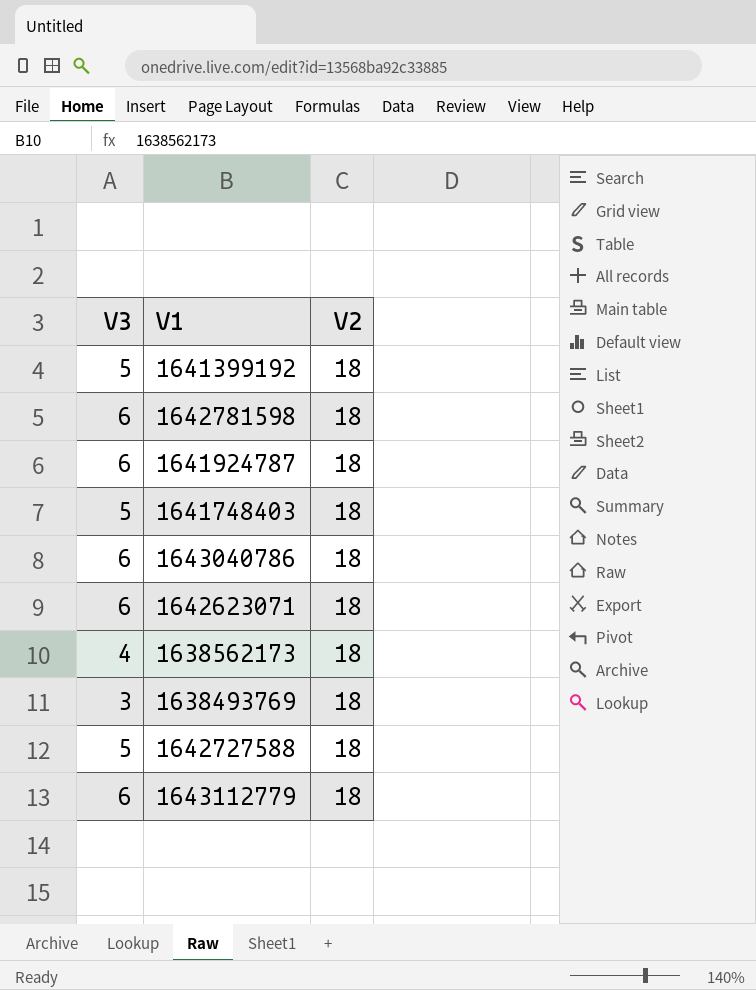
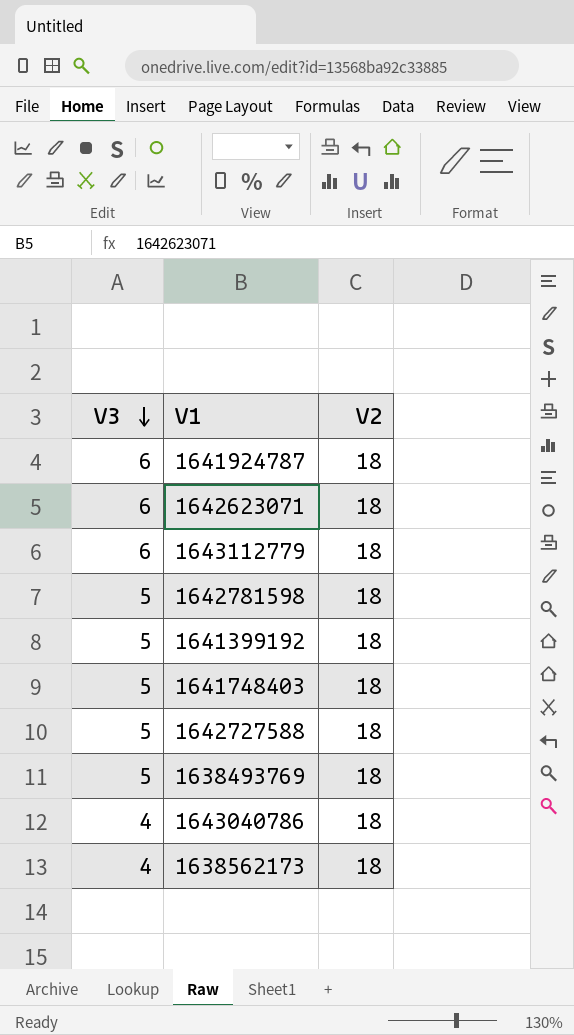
row order: none -> V3 descending
1642781598 | V3: 6 -> 5
1638493769 | V3: 3 -> 5
1643040786 | V3: 6 -> 4

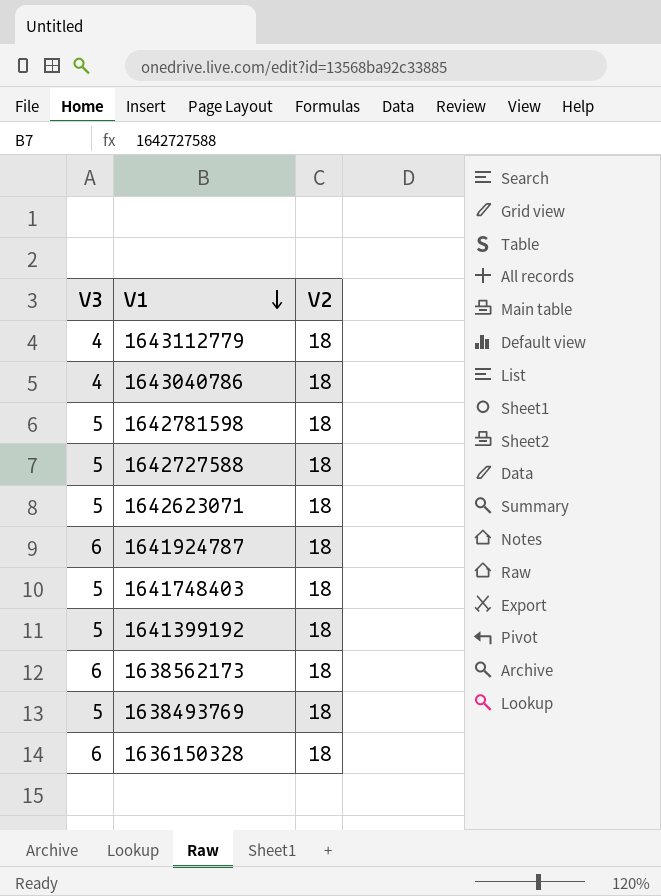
row order: V3 descending -> V1 descending
1643112779 | V3: 6 -> 4
1642623071 | V3: 6 -> 5
1638562173 | V3: 4 -> 6
row 1636150328: none -> 6 | 18

